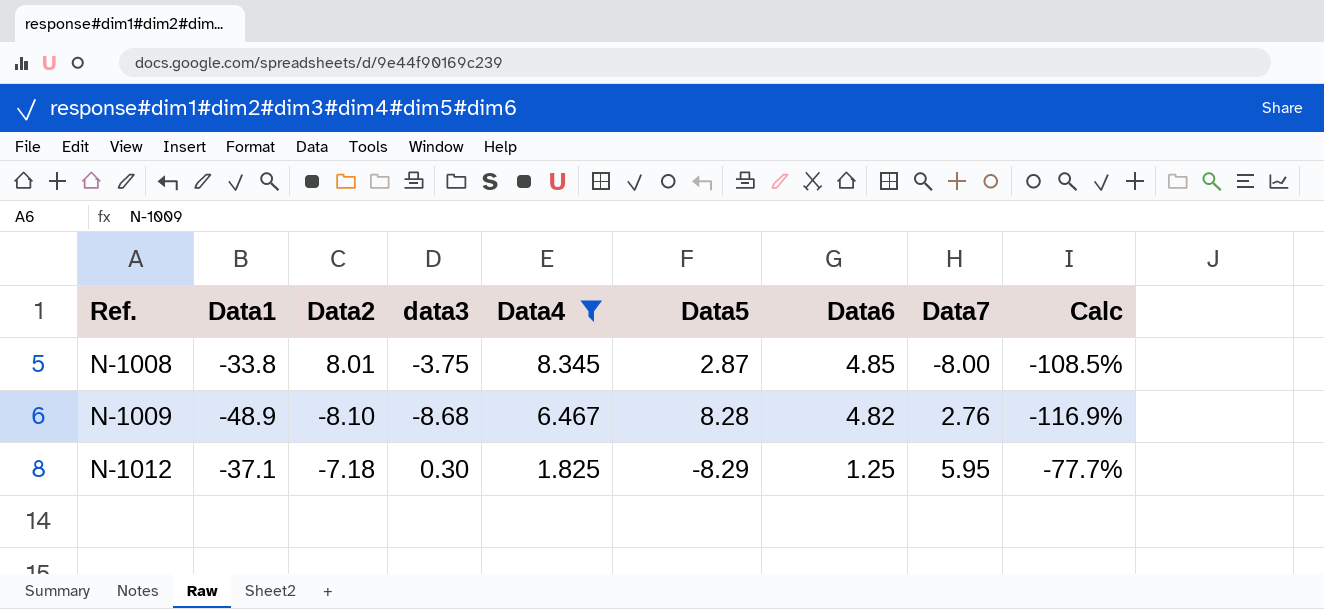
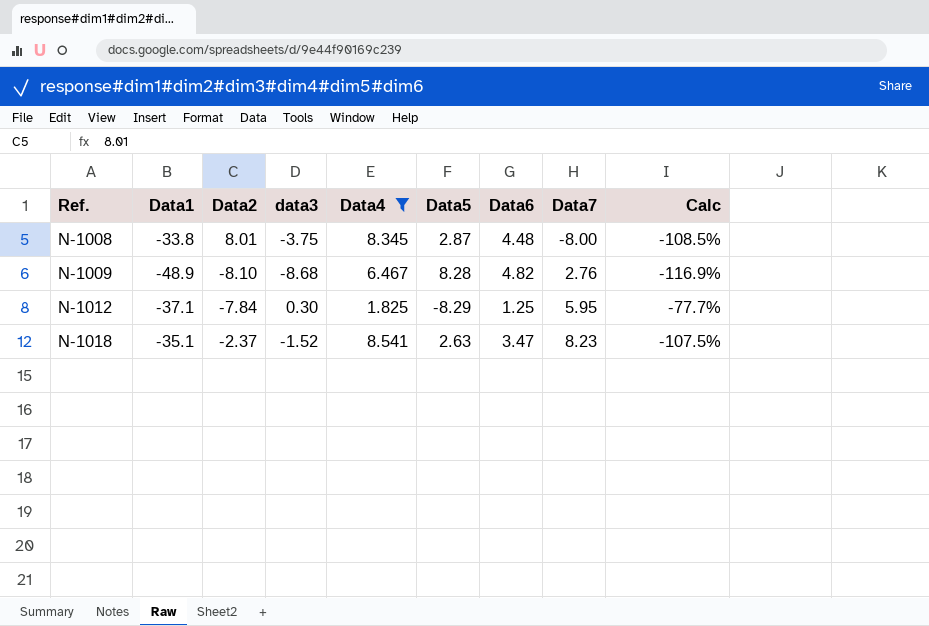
N-1008 | Data6: 4.85 -> 4.48
N-1012 | Data2: -7.18 -> -7.84
row N-1018: none -> -35.1 | -2.37 | -1.52 | 8.541 | 2.63 | 3.47 | 8.23 | -107.5%

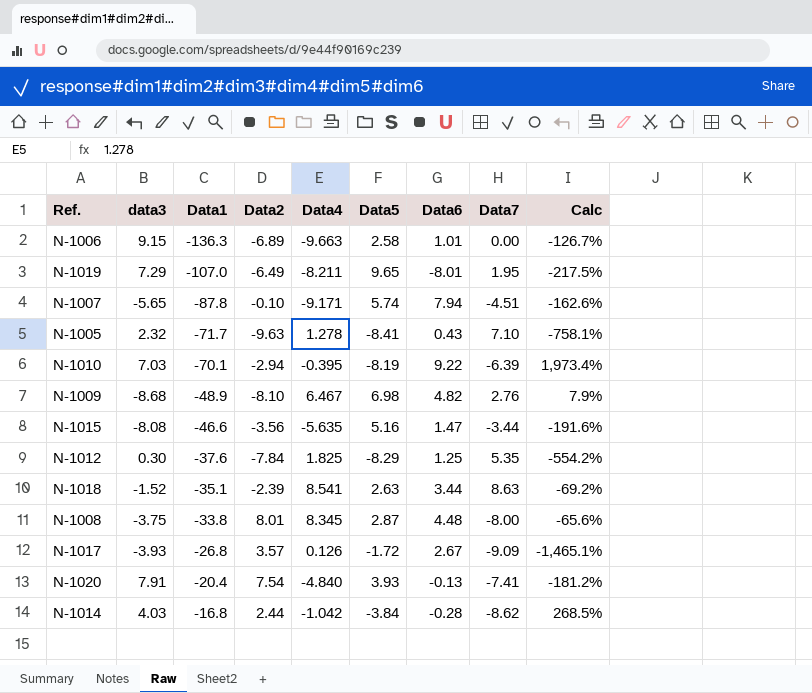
filter: Data4 >= 1.825 -> none
row order: Ref. ascending -> Data1 ascending
column data3 | position: 4 -> 2
column Calc | formula: ([Data5] - [Data1]) / [Data1] -> ([Data5] - [Data4]) / [Data4]
N-1009 | Data5: 8.28 -> 6.98
N-1012 | Data1: -37.1 -> -37.6
N-1012 | Data7: 5.95 -> 5.35
N-1018 | Data2: -2.37 -> -2.39
N-1018 | Data6: 3.47 -> 3.44
N-1018 | Data7: 8.23 -> 8.63

